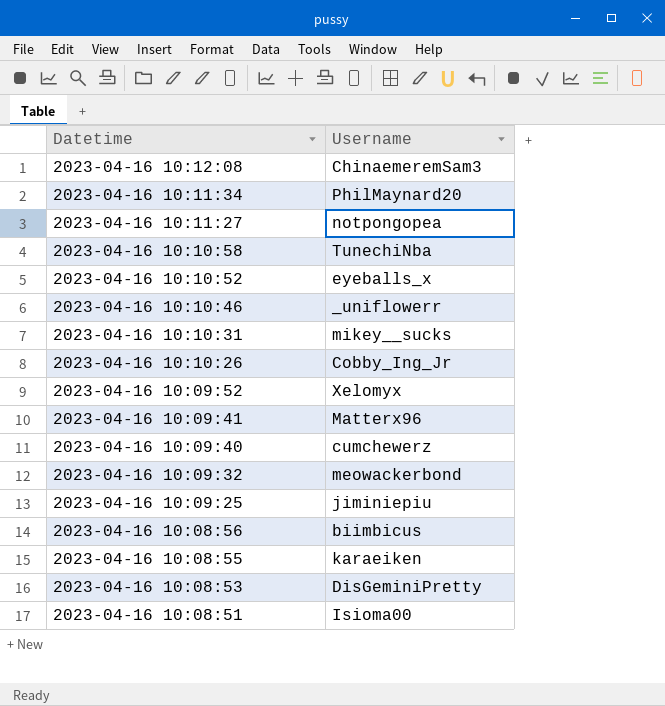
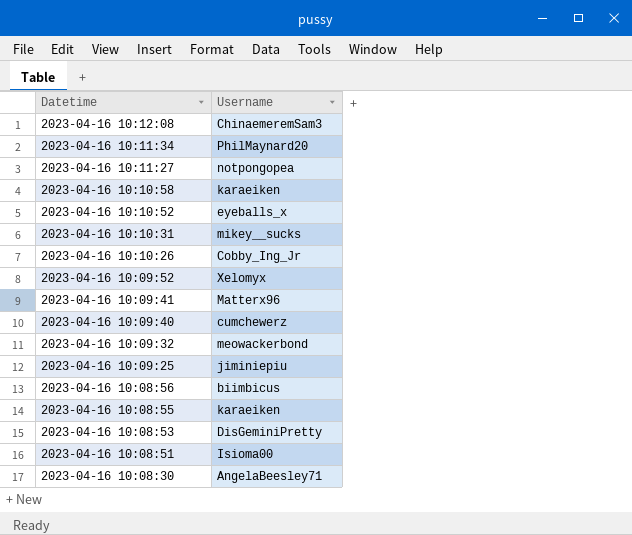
row 2023-04-16 10:10:46: _uniflowerr -> none
2023-04-16 10:10:58 | Username: TunechiNba -> karaeiken
row 2023-04-16 10:08:30: none -> AngelaBeesley71

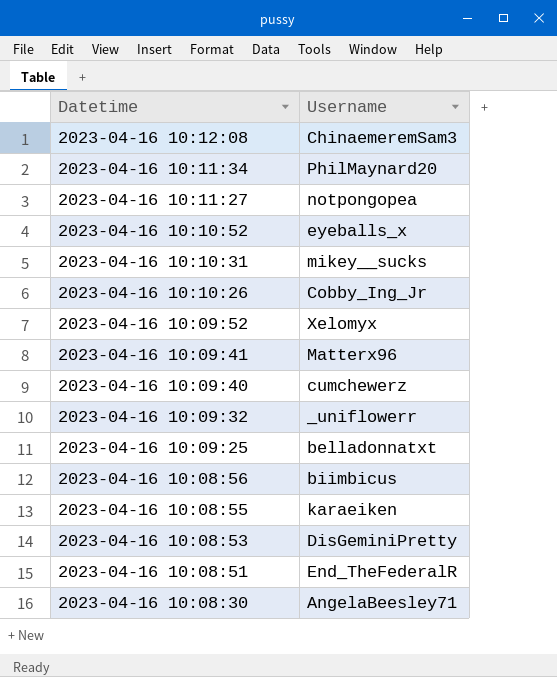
row 2023-04-16 10:10:58: karaeiken -> none
2023-04-16 10:09:32 | Username: meowackerbond -> _uniflowerr
2023-04-16 10:09:25 | Username: jiminiepiu -> belladonnatxt
2023-04-16 10:08:51 | Username: Isioma00 -> End_TheFederalR

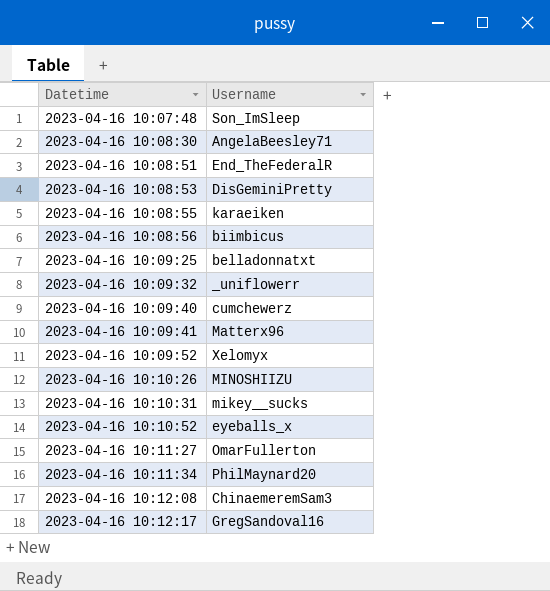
row order: Datetime descending -> Datetime ascending
row 2023-04-16 10:07:48: none -> Son_ImSleep
2023-04-16 10:10:26 | Username: Cobby_Ing_Jr -> MINOSHIIZU
2023-04-16 10:11:27 | Username: notpongopea -> OmarFullerton
row 2023-04-16 10:12:17: none -> GregSandoval16

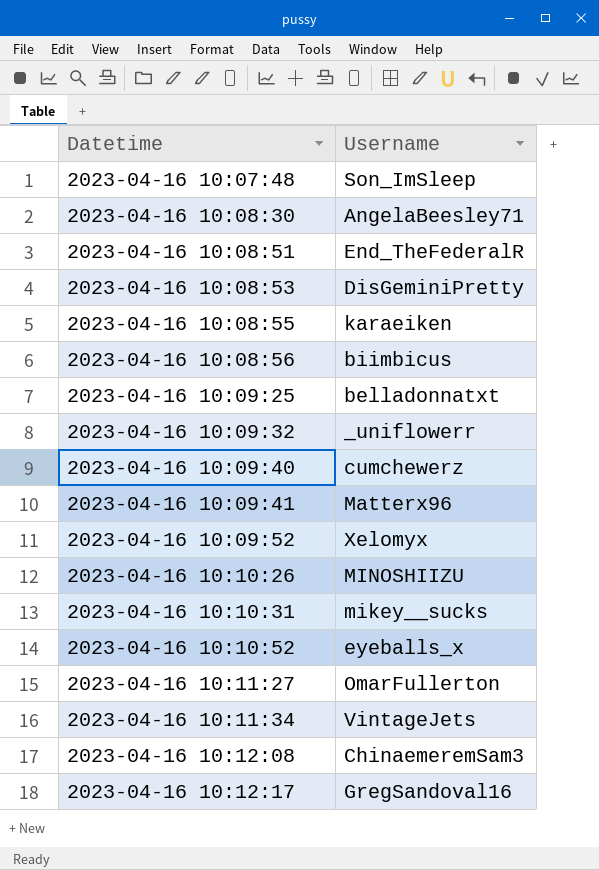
2023-04-16 10:11:34 | Username: PhilMaynard20 -> VintageJets

